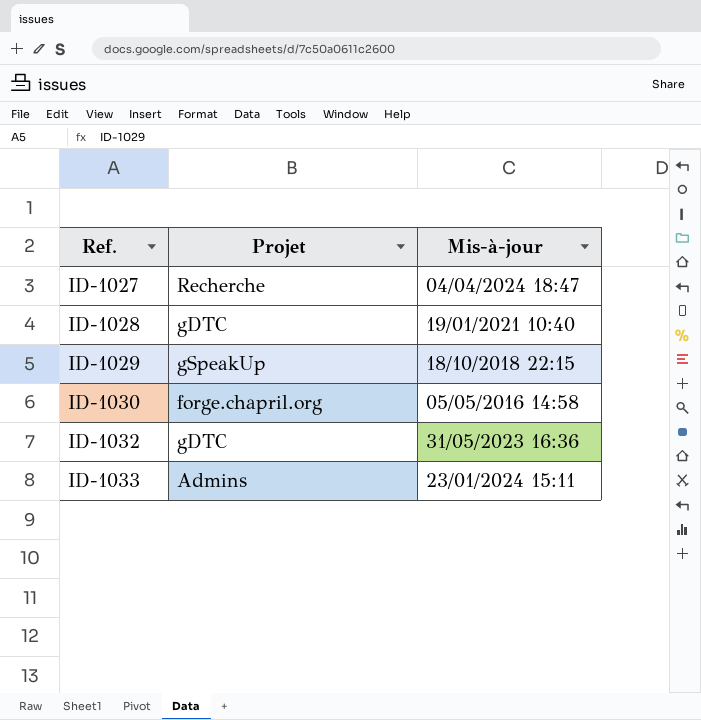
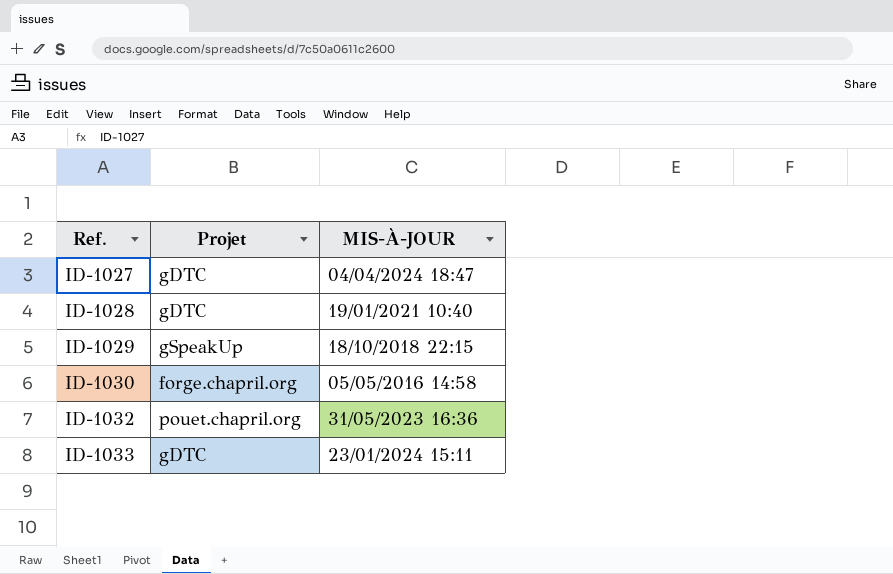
column name: Mis-à-jour -> MIS-À-JOUR
ID-1027 | Projet: Recherche -> gDTC
ID-1032 | Projet: gDTC -> pouet.chapril.org
ID-1033 | Projet: Admins -> gDTC

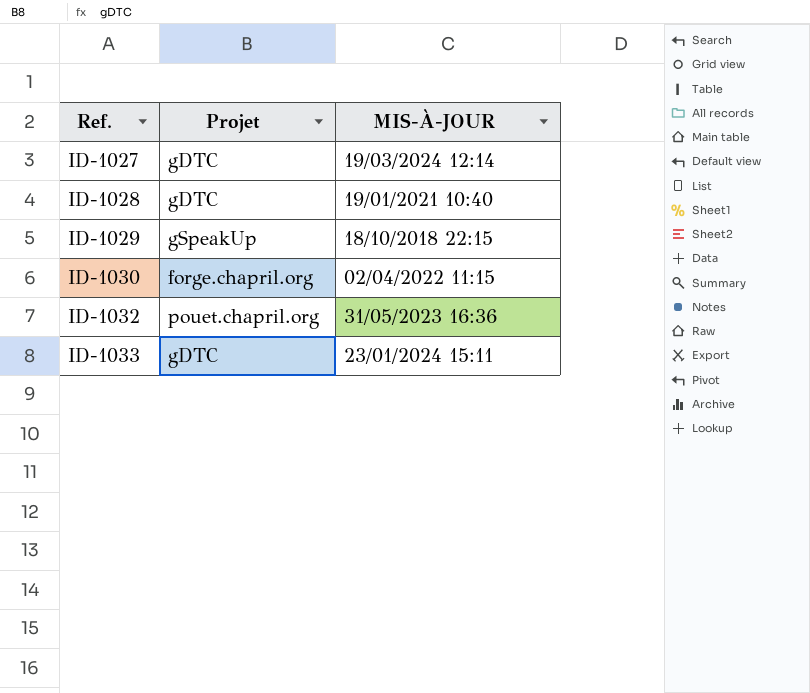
ID-1027 | MIS-À-JOUR: 04/04/2024 18:47 -> 19/03/2024 12:14
ID-1030 | MIS-À-JOUR: 05/05/2016 14:58 -> 02/04/2022 11:15

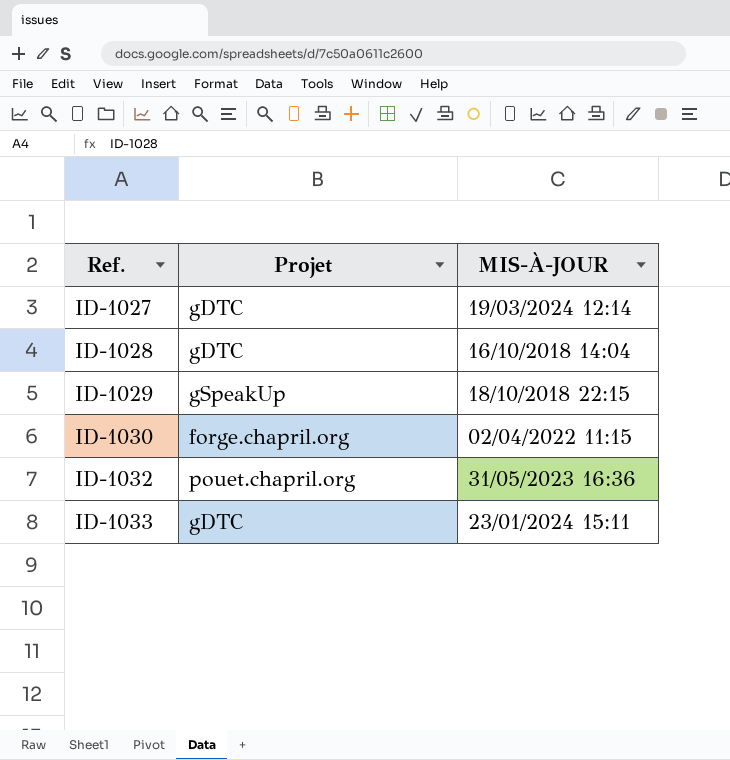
ID-1028 | MIS-À-JOUR: 19/01/2021 10:40 -> 16/10/2018 14:04

